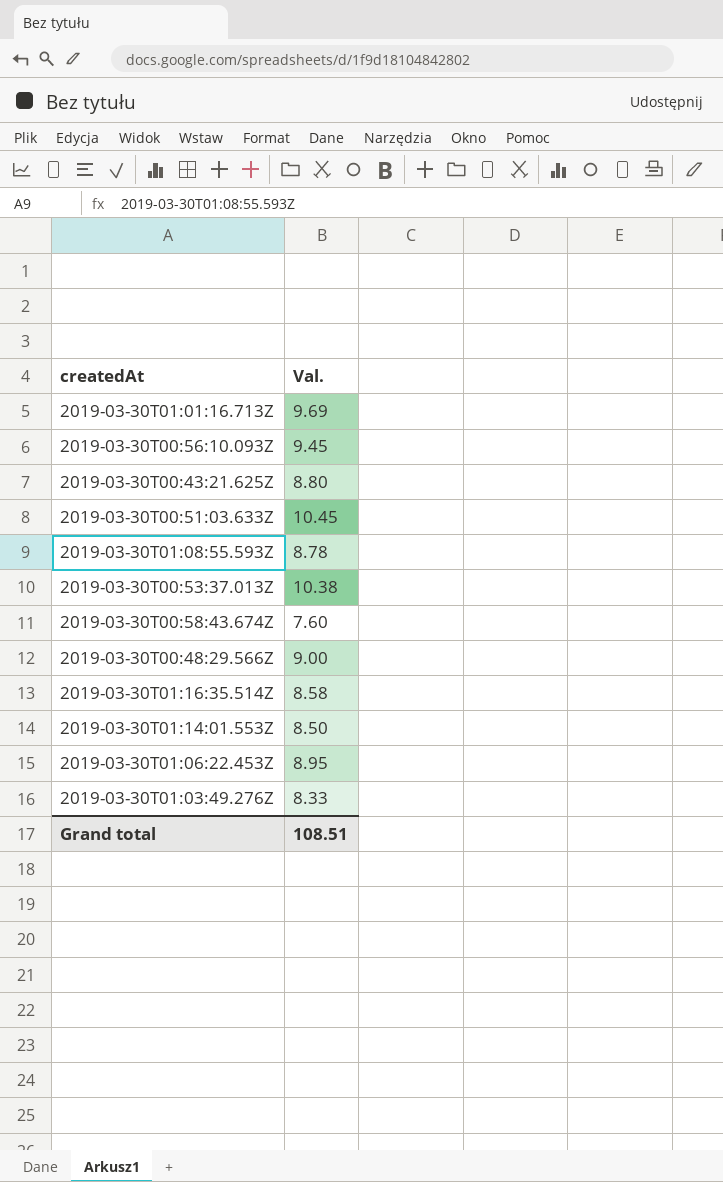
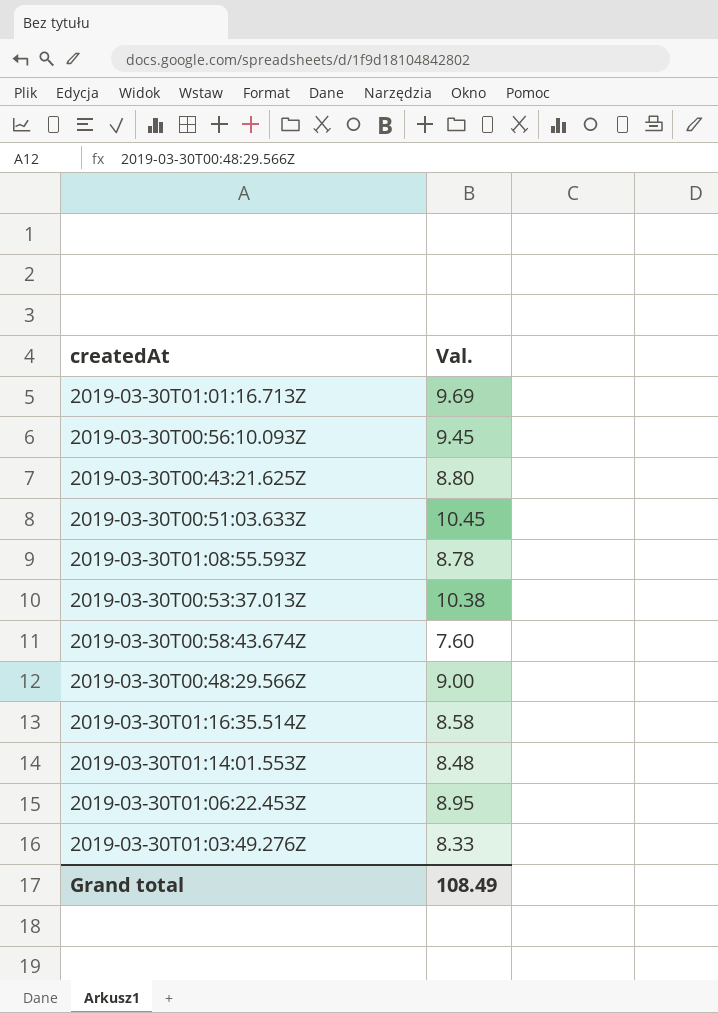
2019-03-30T01:14:01.553Z | Val.: 8.50 -> 8.48
Grand total | Val.: 108.51 -> 108.49

